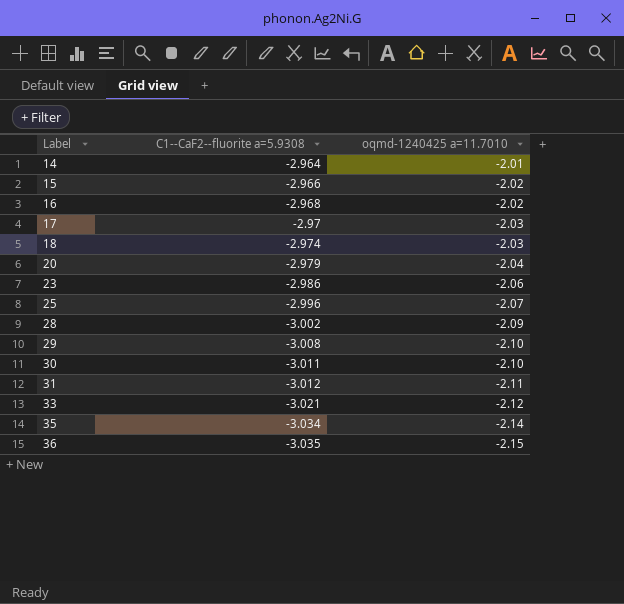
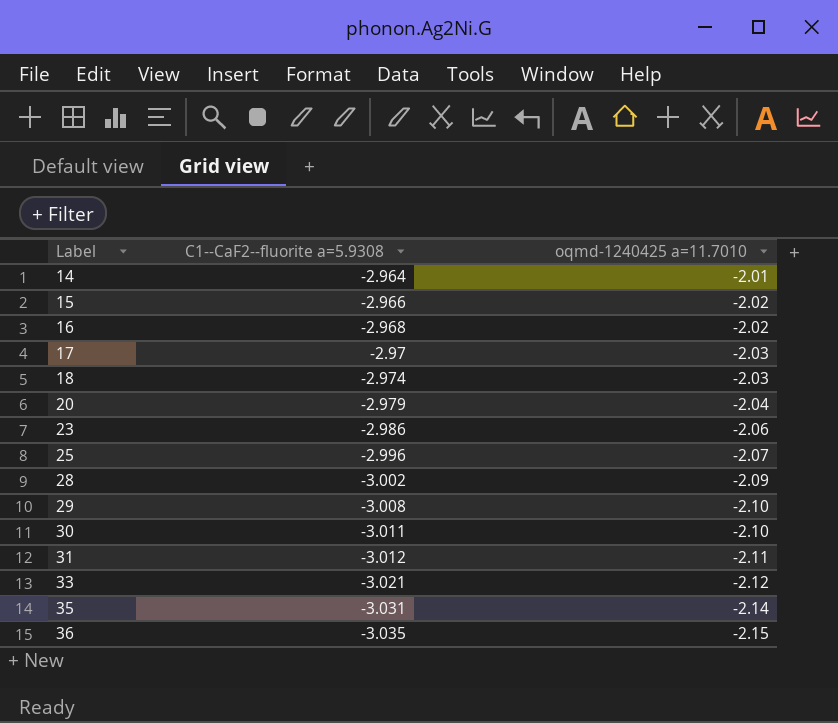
35 | C1--CaF2--fluorite a=5.9308: -3.034 -> -3.031

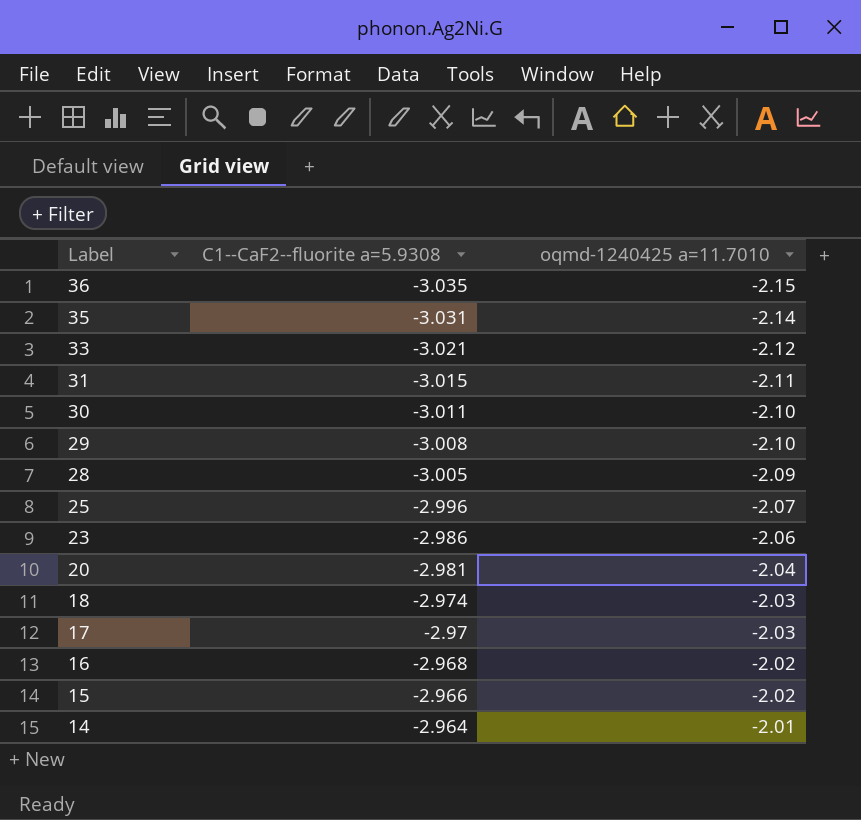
row order: Label ascending -> Label descending
31 | C1--CaF2--fluorite a=5.9308: -3.012 -> -3.015
28 | C1--CaF2--fluorite a=5.9308: -3.002 -> -3.005
20 | C1--CaF2--fluorite a=5.9308: -2.979 -> -2.981

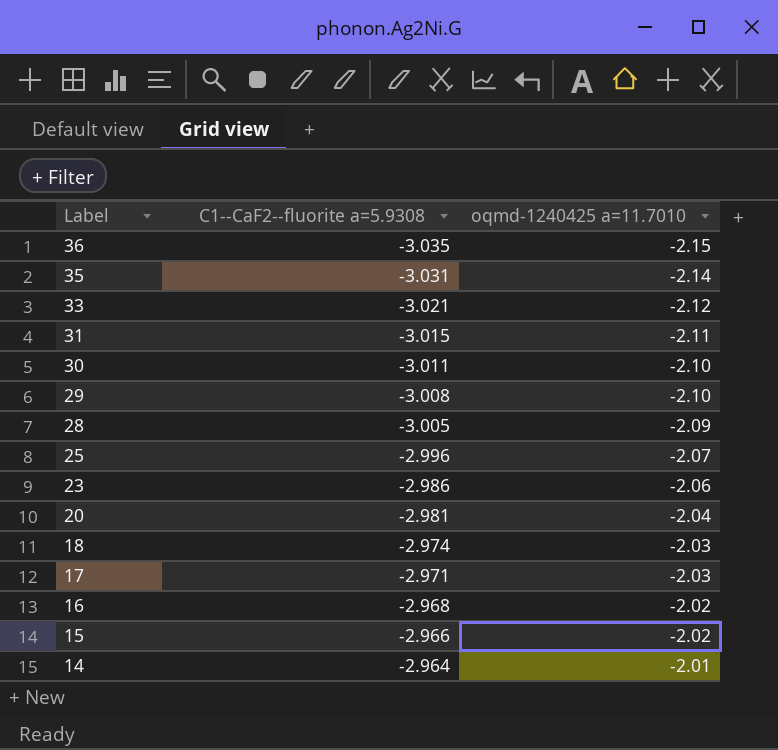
17 | C1--CaF2--fluorite a=5.9308: -2.97 -> -2.971

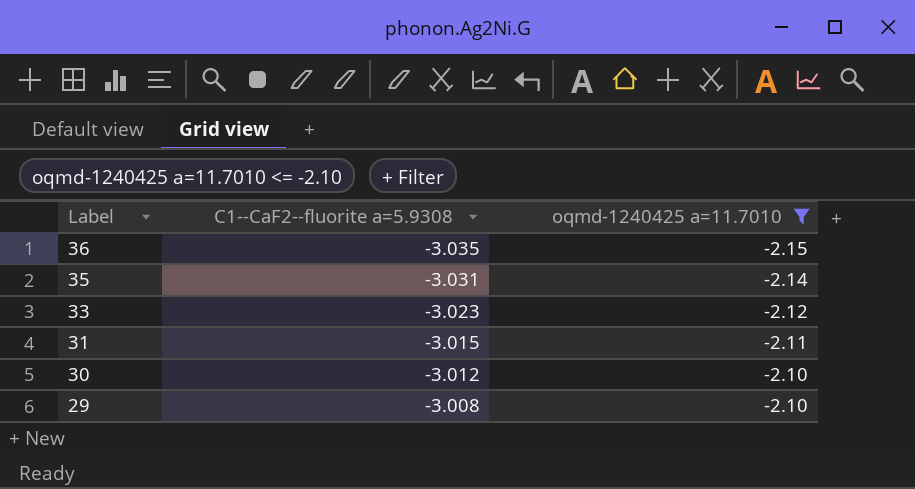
filter: none -> oqmd-1240425 a=11.7010 <= -2.10
33 | C1--CaF2--fluorite a=5.9308: -3.021 -> -3.023
30 | C1--CaF2--fluorite a=5.9308: -3.011 -> -3.012

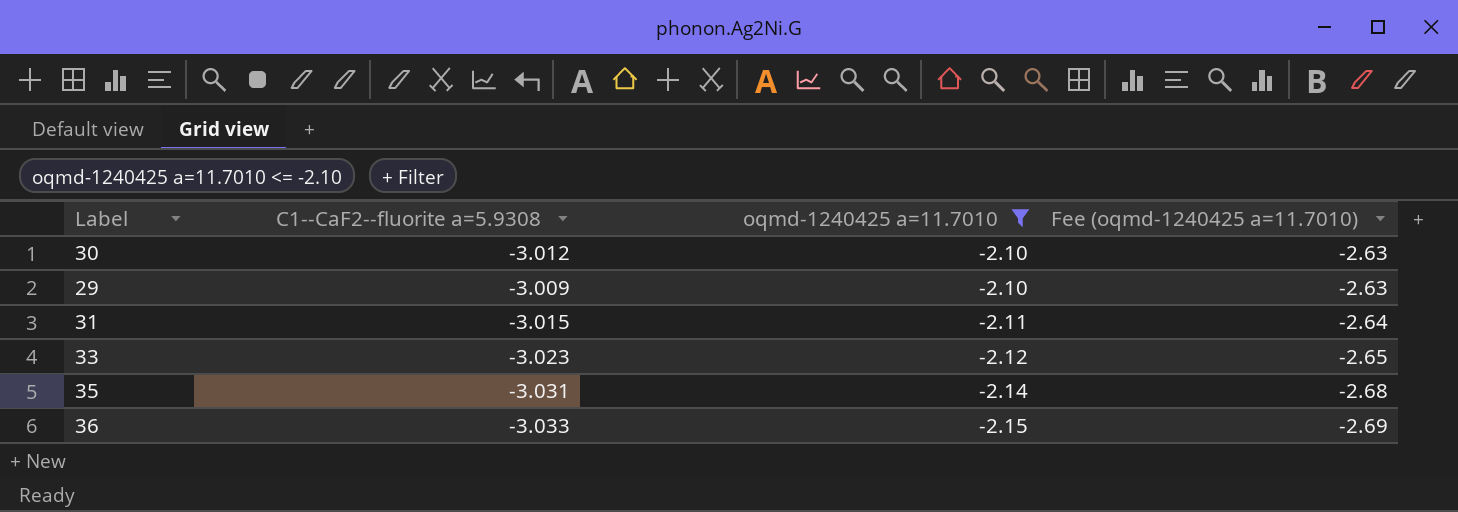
row order: Label descending -> oqmd-1240425 a=11.7010 descending
column Fee (oqmd-1240425 a=11.7010) | formula: none -> [oqmd-1240425 a=11.7010] * 1.25
29 | C1--CaF2--fluorite a=5.9308: -3.008 -> -3.009
36 | C1--CaF2--fluorite a=5.9308: -3.035 -> -3.033

